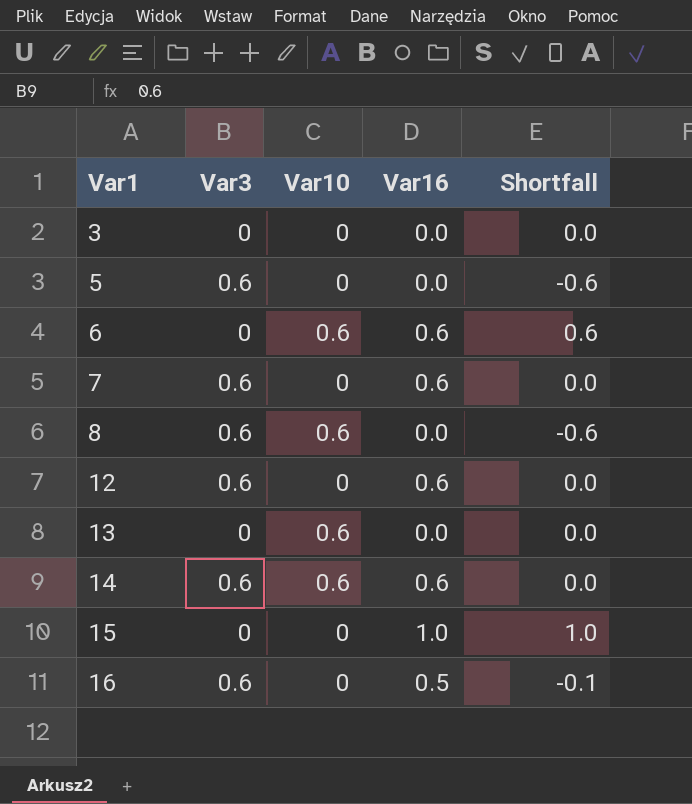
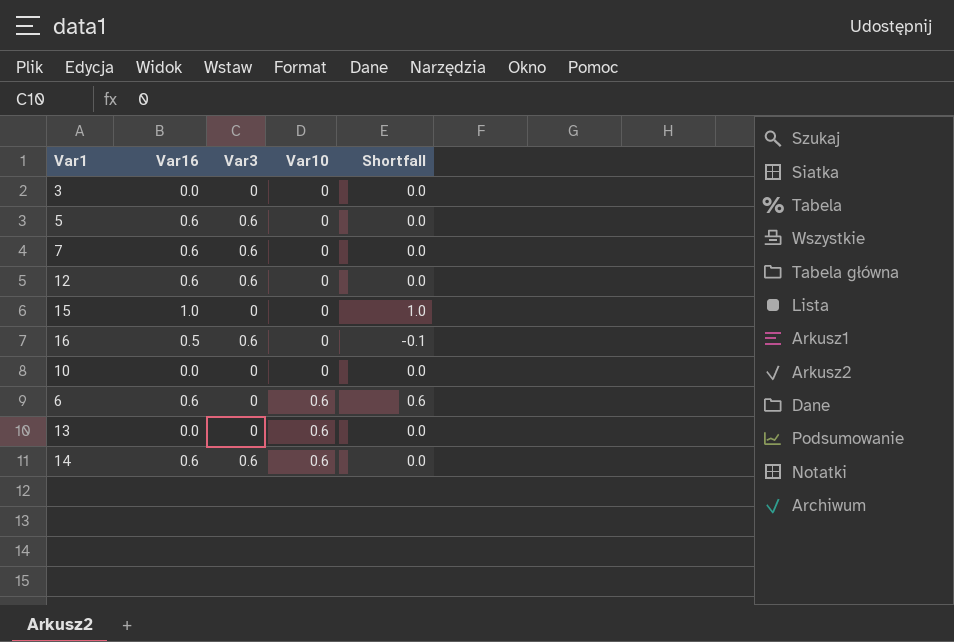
row order: Var1 ascending -> Var10 ascending
column Var16 | position: 4 -> 2
row 8: 0.6 | 0.6 | 0.0 | -0.6 -> none
5 | Var16: 0.0 -> 0.6
5 | Shortfall: -0.6 -> 0.0
row 10: none -> 0.0 | 0 | 0 | 0.0

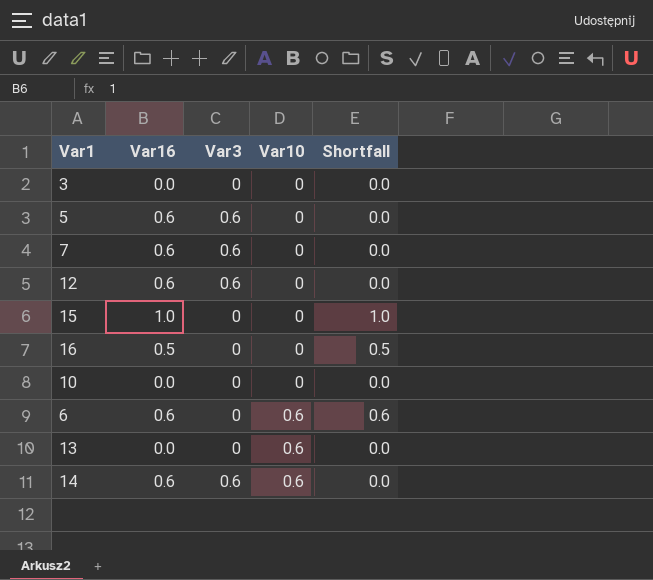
16 | Var3: 0.6 -> 0
16 | Shortfall: -0.1 -> 0.5

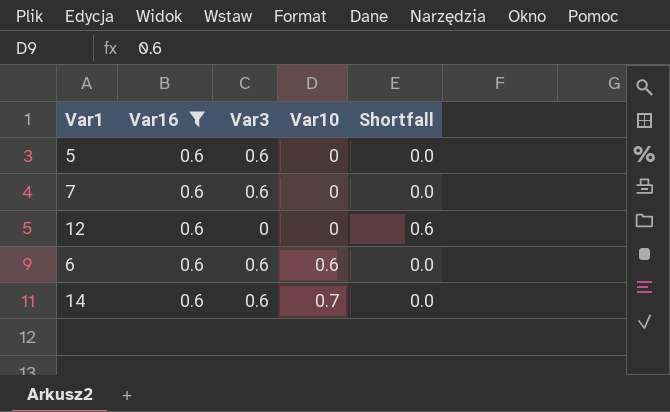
filter: none -> Var16 = 0.6
12 | Var3: 0.6 -> 0
12 | Shortfall: 0.0 -> 0.6
6 | Var3: 0 -> 0.6
6 | Shortfall: 0.6 -> 0.0
14 | Var10: 0.6 -> 0.7

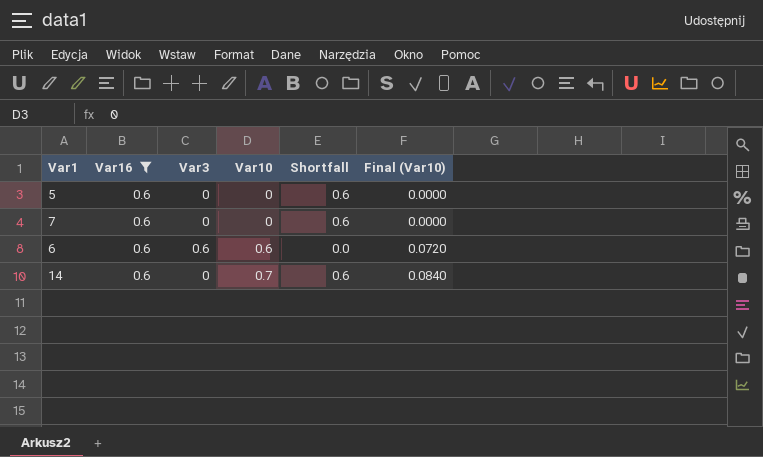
column Final (Var10) | formula: none -> [Var10] * 0.12
row 12: 0.6 | 0 | 0 | 0.6 -> none
5 | Var3: 0.6 -> 0
5 | Shortfall: 0.0 -> 0.6
7 | Var3: 0.6 -> 0
7 | Shortfall: 0.0 -> 0.6
14 | Var3: 0.6 -> 0
14 | Shortfall: 0.0 -> 0.6

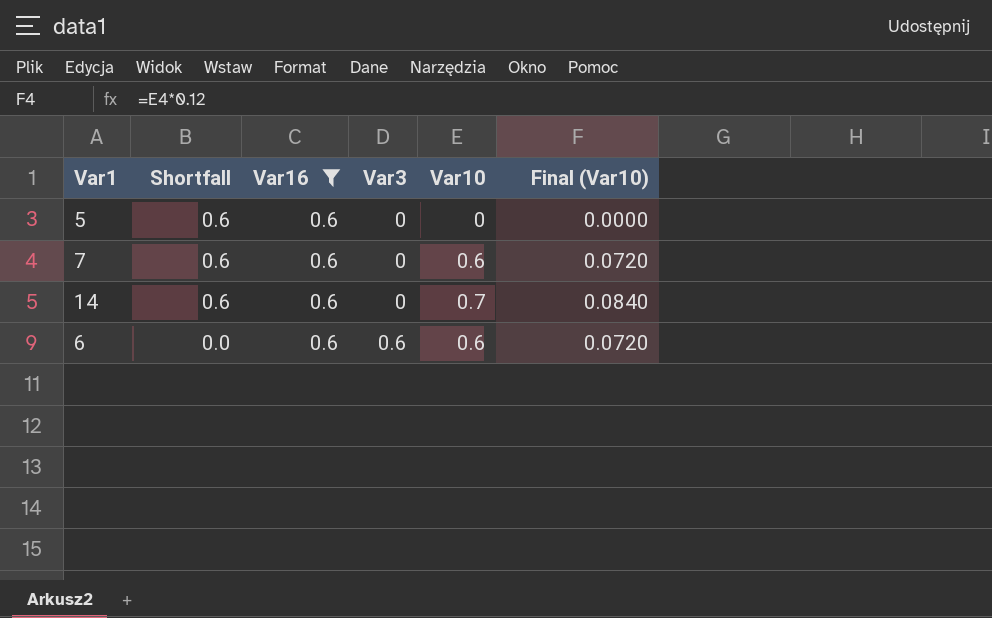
row order: Var10 ascending -> Shortfall descending
column Shortfall | position: 5 -> 2
7 | Var10: 0 -> 0.6
7 | Final (Var10): 0.0000 -> 0.0720

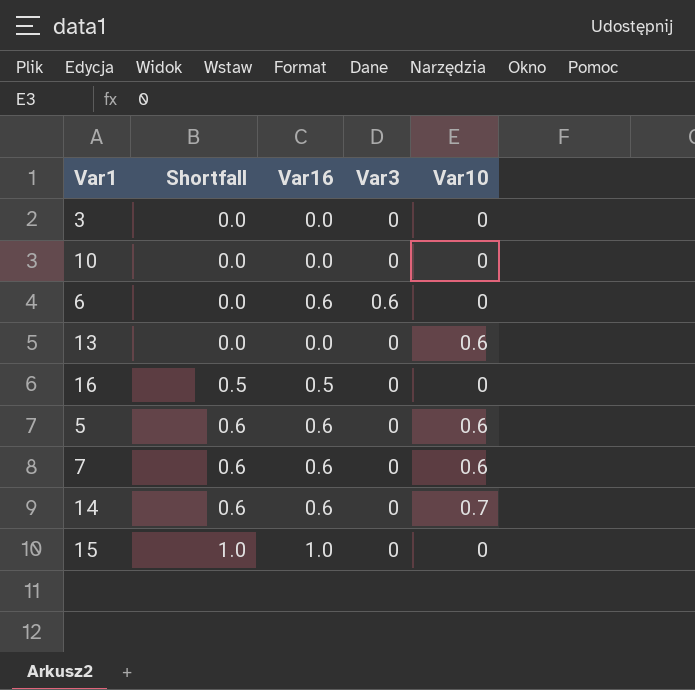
filter: Var16 = 0.6 -> none
row order: Shortfall descending -> Shortfall ascending
column Final (Var10) | formula: [Var10] * 0.12 -> none
6 | Var10: 0.6 -> 0
5 | Var10: 0 -> 0.6

